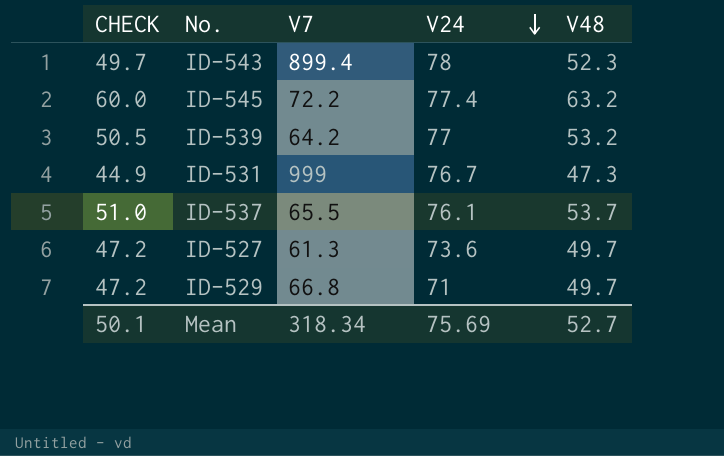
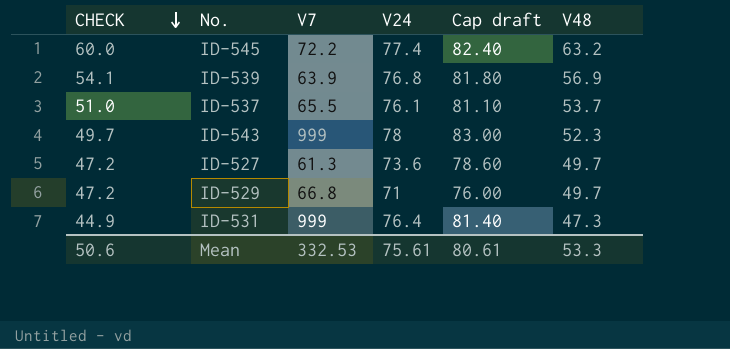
row order: V24 descending -> CHECK descending
column Cap draft | formula: none -> [V24] + 5
ID-539 | CHECK: 50.5 -> 54.1
ID-539 | V7: 64.2 -> 63.9
ID-539 | V24: 77 -> 76.8
ID-539 | V48: 53.2 -> 56.9
ID-543 | V7: 899.4 -> 999
ID-531 | V24: 76.7 -> 76.4
Mean | CHECK: 50.1 -> 50.6
Mean | V7: 318.34 -> 332.53
Mean | V24: 75.69 -> 75.61
Mean | V48: 52.7 -> 53.3

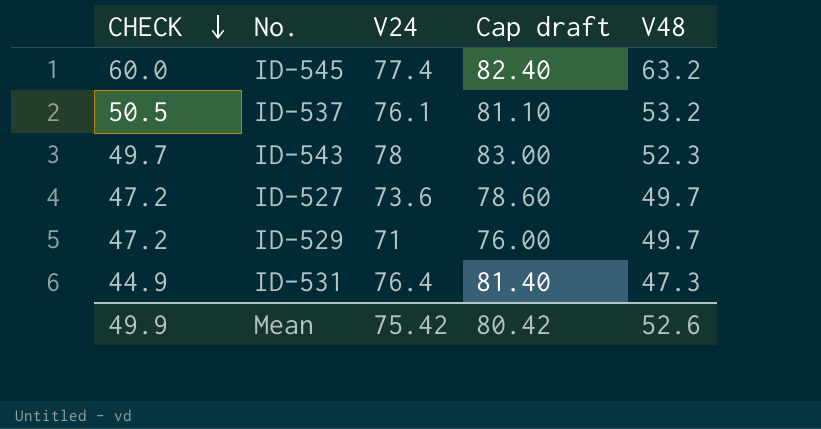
column V7 | position: 3 -> none
row ID-539: 54.1 | 63.9 | 76.8 | 81.80 | 56.9 -> none
ID-537 | CHECK: 51.0 -> 50.5
ID-537 | V48: 53.7 -> 53.2
Mean | CHECK: 50.6 -> 49.9
Mean | V24: 75.61 -> 75.42
Mean | Cap draft: 80.61 -> 80.42
Mean | V48: 53.3 -> 52.6

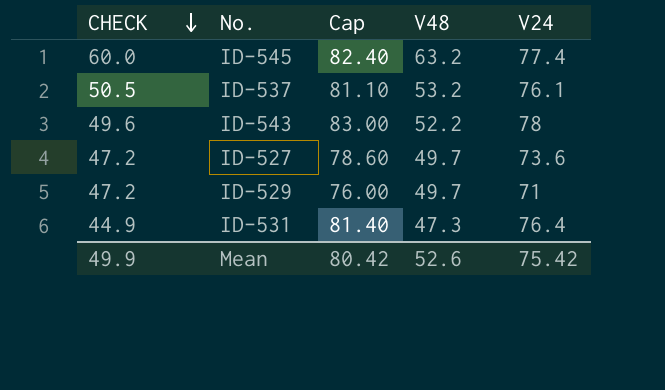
column name: Cap draft -> Cap
column V24 | position: 3 -> 5
ID-543 | CHECK: 49.7 -> 49.6
ID-543 | V48: 52.3 -> 52.2

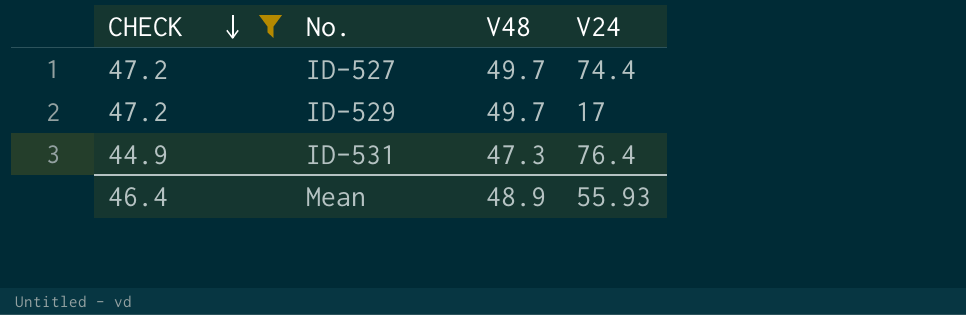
filter: none -> CHECK <= 47.2
column Cap | formula: [V24] + 5 -> none
ID-527 | V24: 73.6 -> 74.4
ID-529 | V24: 71 -> 17
Mean | CHECK: 49.9 -> 46.4
Mean | V48: 52.6 -> 48.9
Mean | V24: 75.42 -> 55.93

